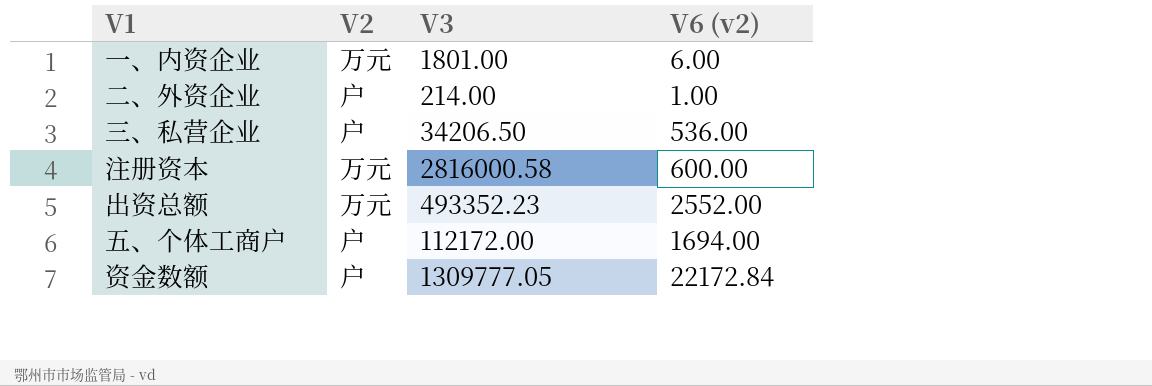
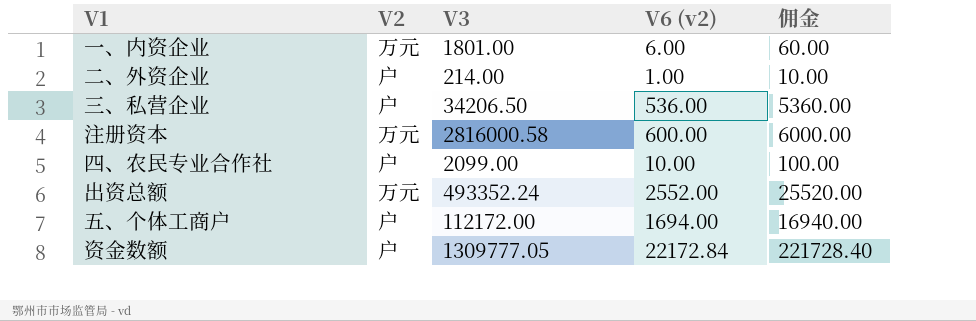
column 佣金 | formula: none -> [V6 (v2)] * 10
row 四、农民专业合作社: none -> 户 | 2099.00 | 10.00 | 100.00
出资总额 | V3: 493352.23 -> 493352.24

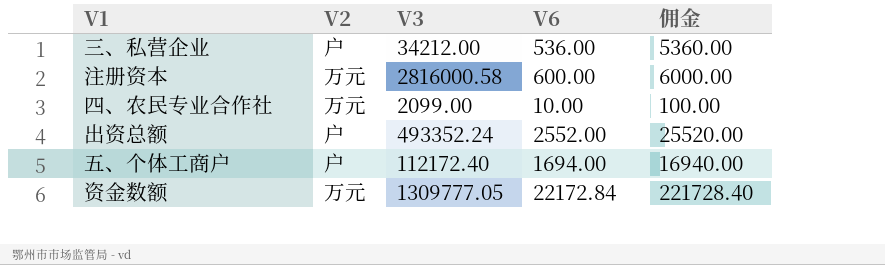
column name: V6 (v2) -> V6
row 一、内资企业: 万元 | 1801.00 | 6.00 | 60.00 -> none
row 二、外资企业: 户 | 214.00 | 1.00 | 10.00 -> none
三、私营企业 | V3: 34206.50 -> 34212.00
四、农民专业合作社 | V2: 户 -> 万元
出资总额 | V2: 万元 -> 户
五、个体工商户 | V3: 112172.00 -> 112172.40
资金数额 | V2: 户 -> 万元

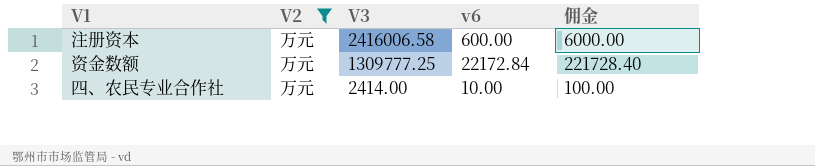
filter: none -> V2 = 万元
row order: none -> V3 descending
column name: V6 -> v6
注册资本 | V3: 2816000.58 -> 2416006.58
资金数额 | V3: 1309777.05 -> 1309777.25
四、农民专业合作社 | V3: 2099.00 -> 2414.00

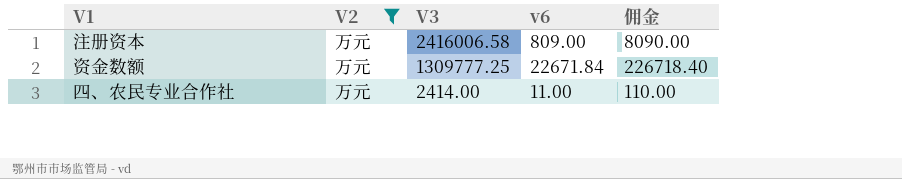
注册资本 | v6: 600.00 -> 809.00
注册资本 | 佣金: 6000.00 -> 8090.00
资金数额 | v6: 22172.84 -> 22671.84
资金数额 | 佣金: 221728.40 -> 226718.40
四、农民专业合作社 | v6: 10.00 -> 11.00
四、农民专业合作社 | 佣金: 100.00 -> 110.00

